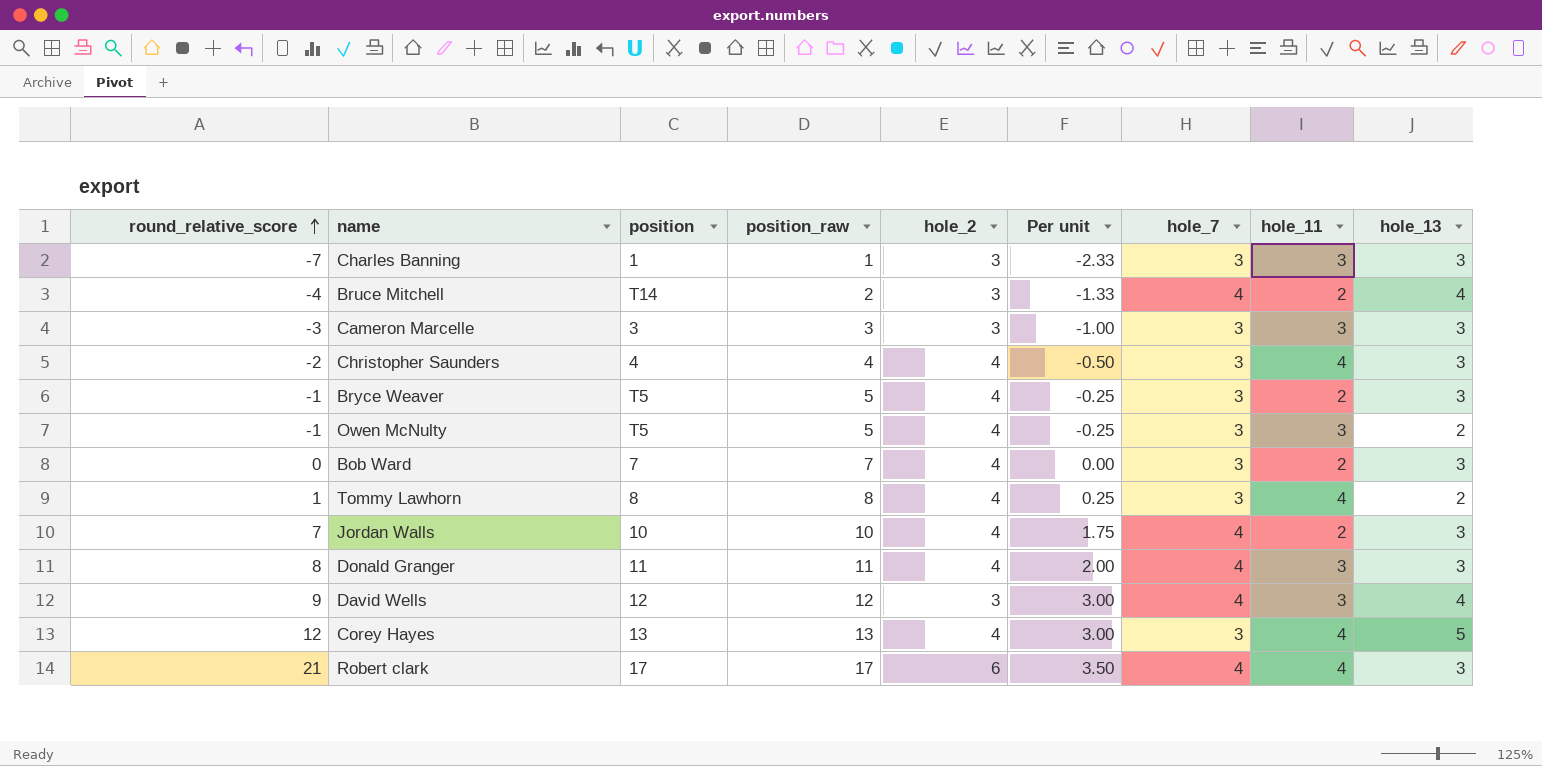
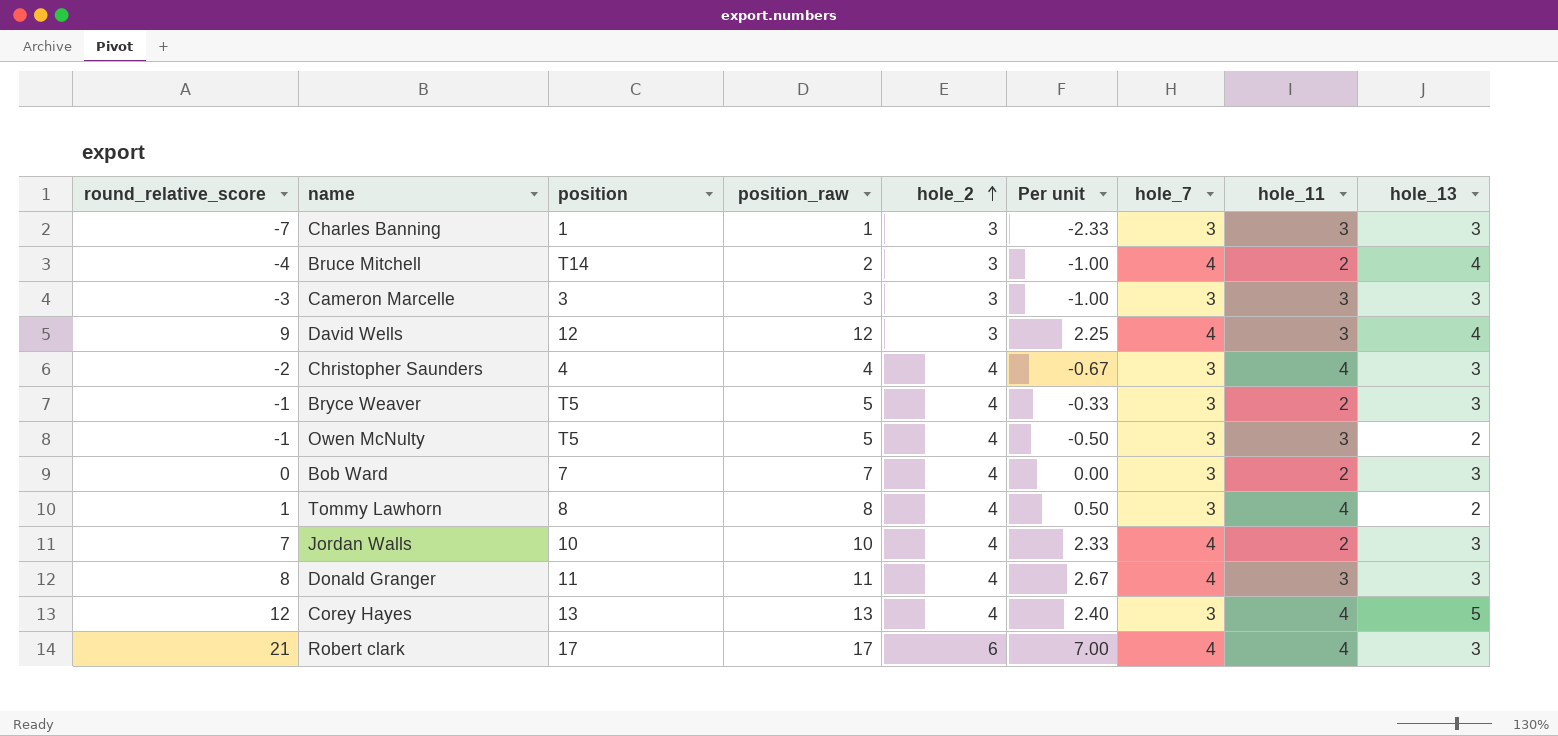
row order: round_relative_score ascending -> hole_2 ascending
column Per unit | formula: [round_relative_score] / [hole_2] -> [round_relative_score] / [hole_13]

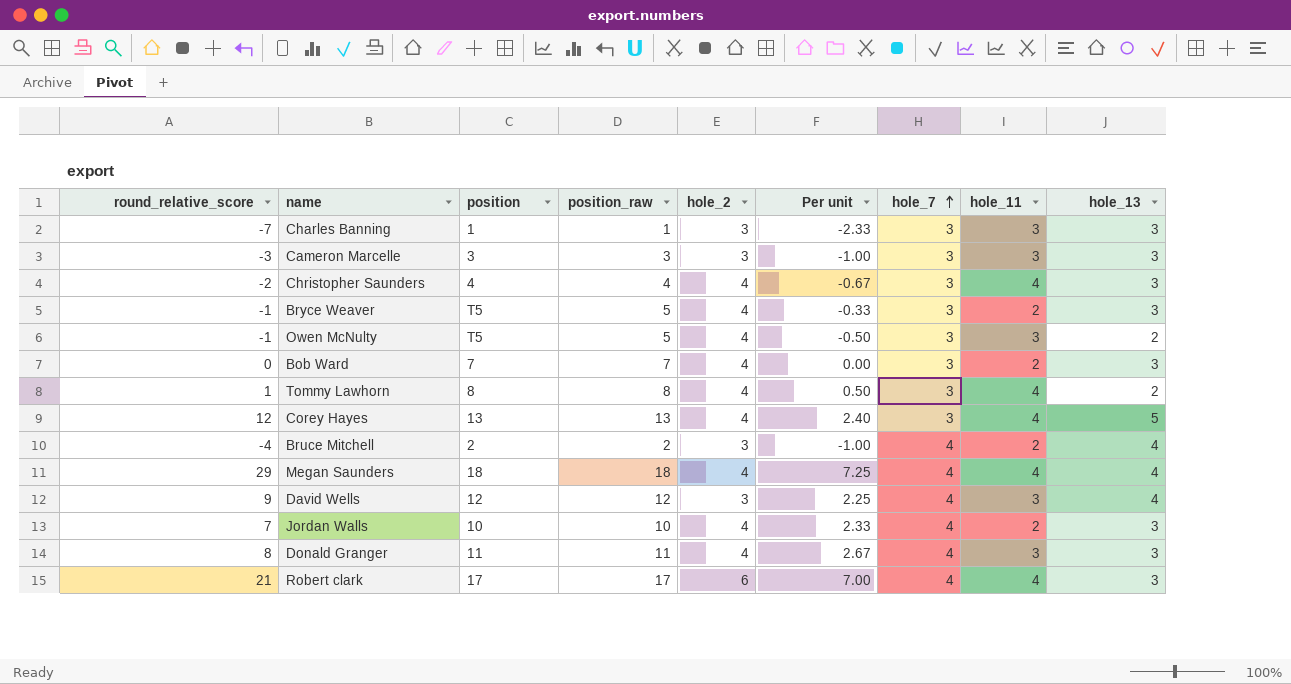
row order: hole_2 ascending -> hole_7 ascending
Bruce Mitchell | position: T14 -> 2
row Megan Saunders: none -> 29 | 18 | 18 | 4 | 7.25 | 4 | 4 | 4

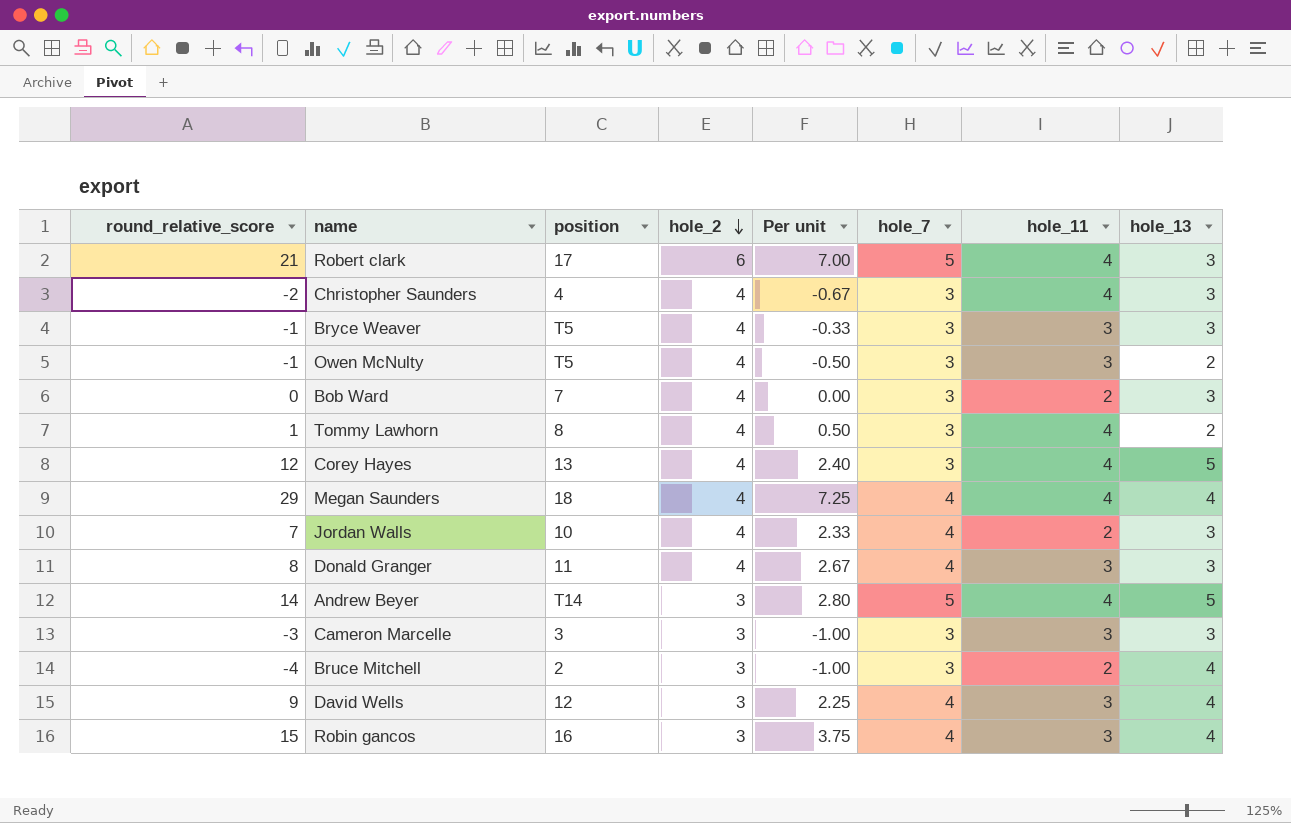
row order: hole_7 ascending -> hole_2 descending
column position_raw | position: 4 -> none
row Charles Banning: -7 | 1 | 1 | 3 | -2.33 | 3 | 3 | 3 -> none
Robert clark | hole_7: 4 -> 5
Bryce Weaver | hole_11: 2 -> 3
row Andrew Beyer: none -> 14 | T14 | 3 | 2.80 | 5 | 4 | 5
Bruce Mitchell | hole_7: 4 -> 3
row Robin gancos: none -> 15 | 16 | 3 | 3.75 | 4 | 3 | 4

